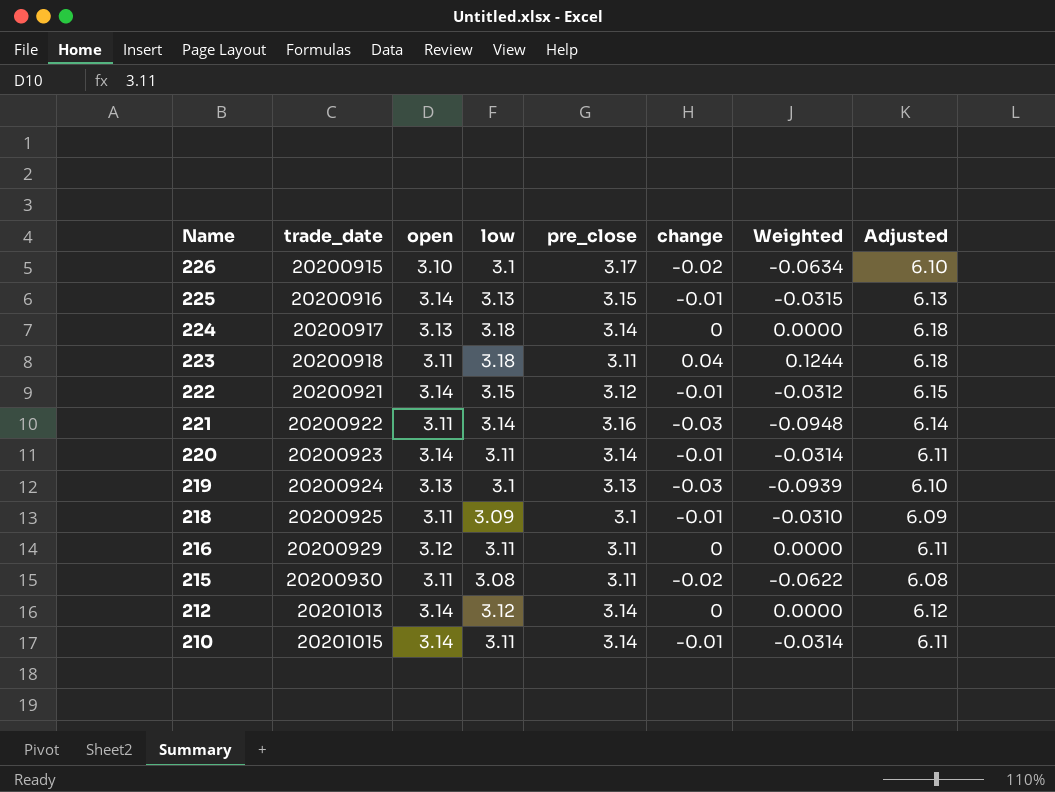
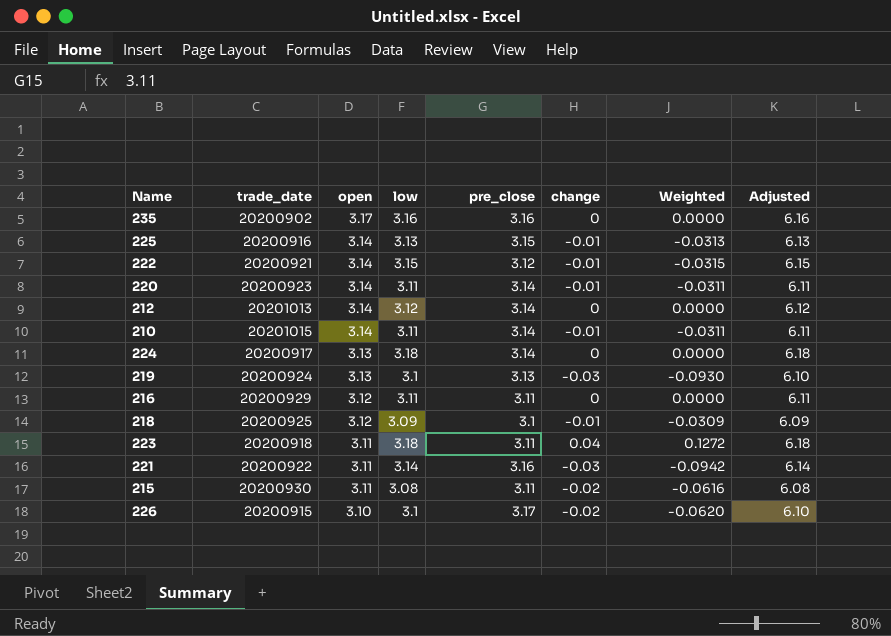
row order: Name descending -> open descending
column Weighted | formula: [pre_close] * [change] -> [low] * [change]
row 235: none -> 20200902 | 3.17 | 3.16 | 3.16 | 0 | 0.0000 | 6.16
218 | open: 3.11 -> 3.12

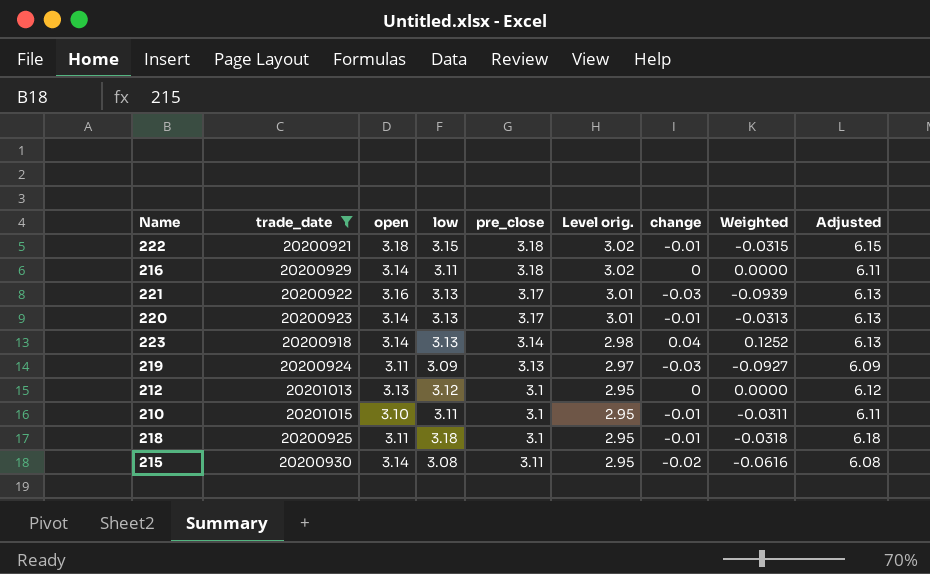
filter: none -> trade_date >= 20200918
row order: open descending -> Level orig. descending
column Level orig. | formula: none -> [pre_close] * 0.95
222 | open: 3.14 -> 3.18
222 | pre_close: 3.12 -> 3.18
216 | open: 3.12 -> 3.14
216 | pre_close: 3.11 -> 3.18
221 | open: 3.11 -> 3.16
221 | low: 3.14 -> 3.13
221 | pre_close: 3.16 -> 3.17
221 | Weighted: -0.0942 -> -0.0939
221 | Adjusted: 6.14 -> 6.13
220 | low: 3.11 -> 3.13
220 | pre_close: 3.14 -> 3.17
220 | Weighted: -0.0311 -> -0.0313
220 | Adjusted: 6.11 -> 6.13
223 | open: 3.11 -> 3.14
223 | low: 3.18 -> 3.13
223 | pre_close: 3.11 -> 3.14
223 | Weighted: 0.1272 -> 0.1252
223 | Adjusted: 6.18 -> 6.13
219 | open: 3.13 -> 3.11
219 | low: 3.1 -> 3.09
219 | Weighted: -0.0930 -> -0.0927
219 | Adjusted: 6.10 -> 6.09
212 | open: 3.14 -> 3.13
212 | pre_close: 3.14 -> 3.1
210 | open: 3.14 -> 3.10
210 | pre_close: 3.14 -> 3.1
218 | open: 3.12 -> 3.11
218 | low: 3.09 -> 3.18
218 | Weighted: -0.0309 -> -0.0318
218 | Adjusted: 6.09 -> 6.18
215 | open: 3.11 -> 3.14

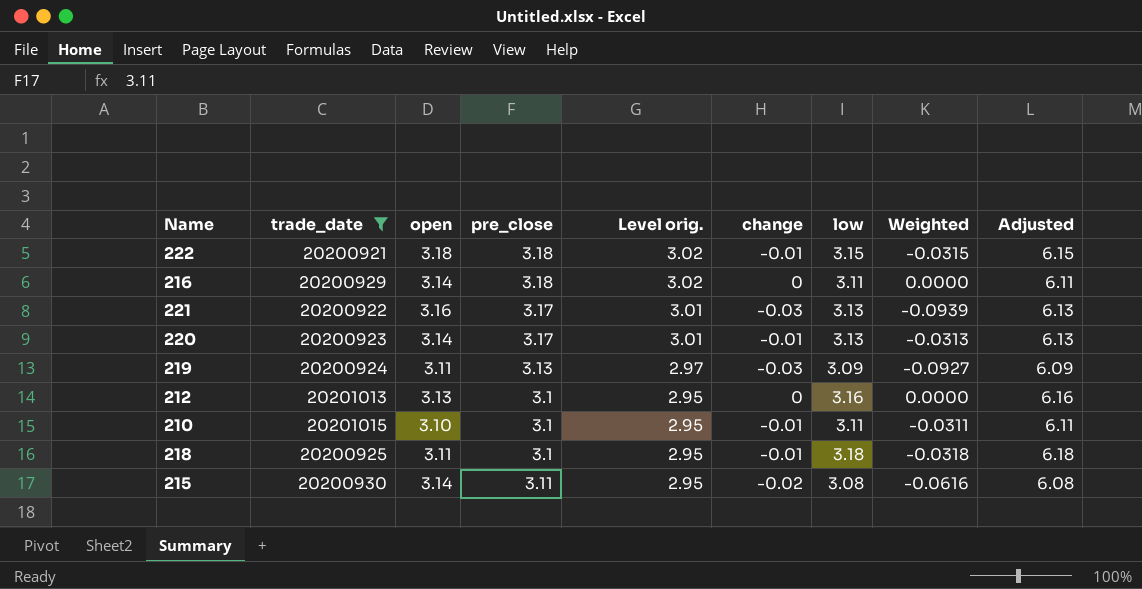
column low | position: 4 -> 7
row 223: 20200918 | 3.14 | 3.13 | 3.14 | 2.98 | 0.04 | 0.1252 | 6.13 -> none
212 | low: 3.12 -> 3.16
212 | Adjusted: 6.12 -> 6.16

